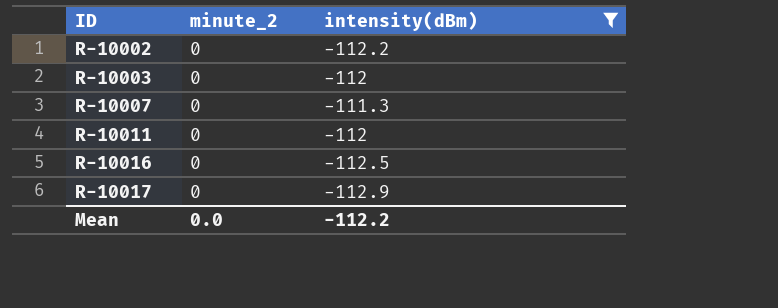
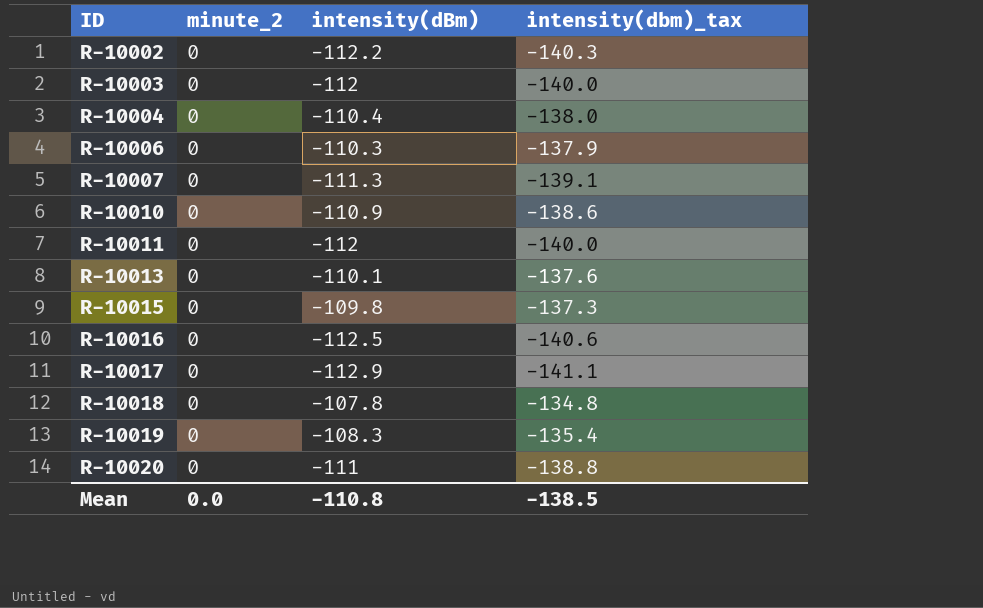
filter: intensity(dBm) <= -111.3 -> none
column intensity(dbm)_tax | formula: none -> [intensity(dBm)] * 1.25
Mean | intensity(dBm): -112.2 -> -110.8

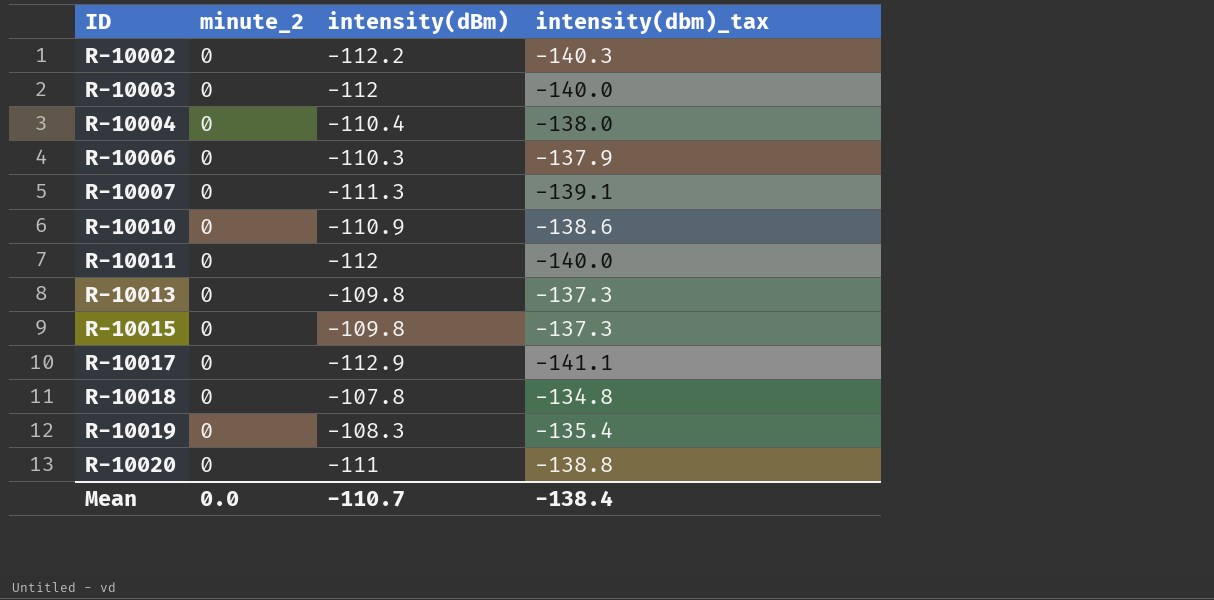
row R-10016: 0 | -112.5 | -140.6 -> none
R-10013 | intensity(dBm): -110.1 -> -109.8
R-10013 | intensity(dbm)_tax: -137.6 -> -137.3
Mean | intensity(dBm): -110.8 -> -110.7
Mean | intensity(dbm)_tax: -138.5 -> -138.4

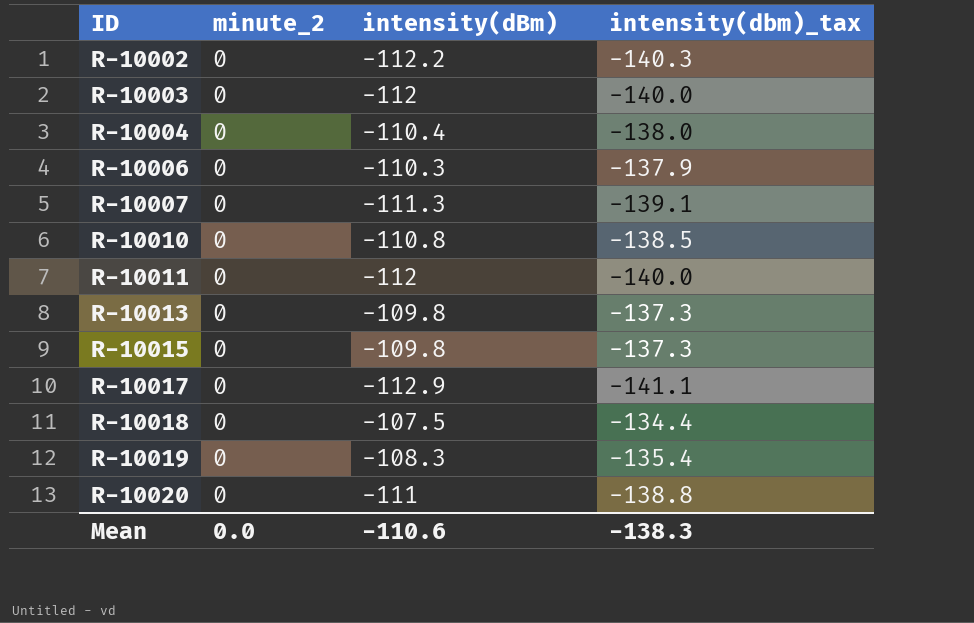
R-10010 | intensity(dBm): -110.9 -> -110.8
R-10010 | intensity(dbm)_tax: -138.6 -> -138.5
R-10018 | intensity(dBm): -107.8 -> -107.5
R-10018 | intensity(dbm)_tax: -134.8 -> -134.4
Mean | intensity(dBm): -110.7 -> -110.6
Mean | intensity(dbm)_tax: -138.4 -> -138.3

